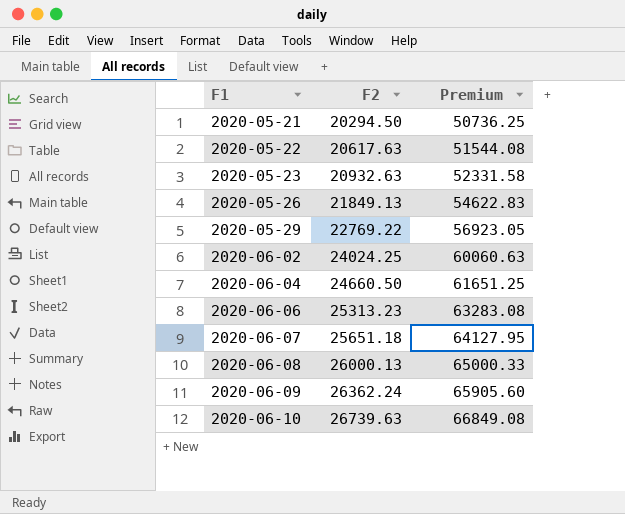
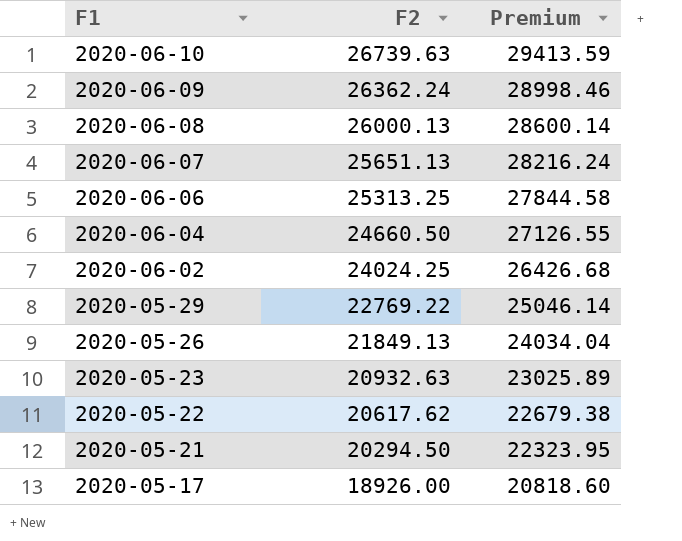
row order: F1 ascending -> F1 descending
column Premium | formula: [F2] * 2.5 -> [F2] * 1.1
2020-06-07 | F2: 25651.18 -> 25651.13
2020-06-06 | F2: 25313.23 -> 25313.25
2020-05-22 | F2: 20617.63 -> 20617.62
row 2020-05-17: none -> 18926.00 | 20818.60

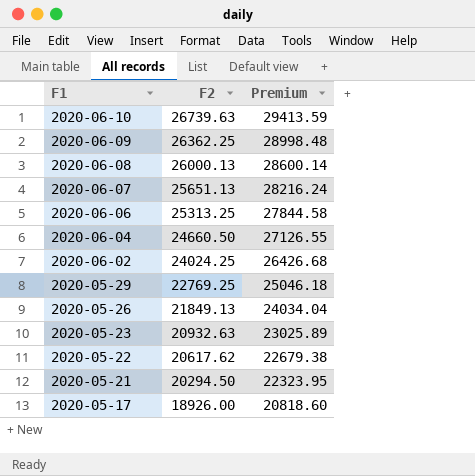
2020-06-09 | F2: 26362.24 -> 26362.25
2020-06-09 | Premium: 28998.46 -> 28998.48
2020-05-29 | F2: 22769.22 -> 22769.25
2020-05-29 | Premium: 25046.14 -> 25046.18

